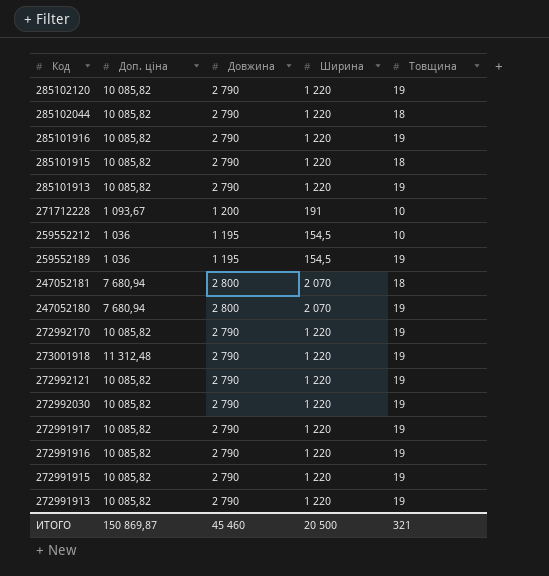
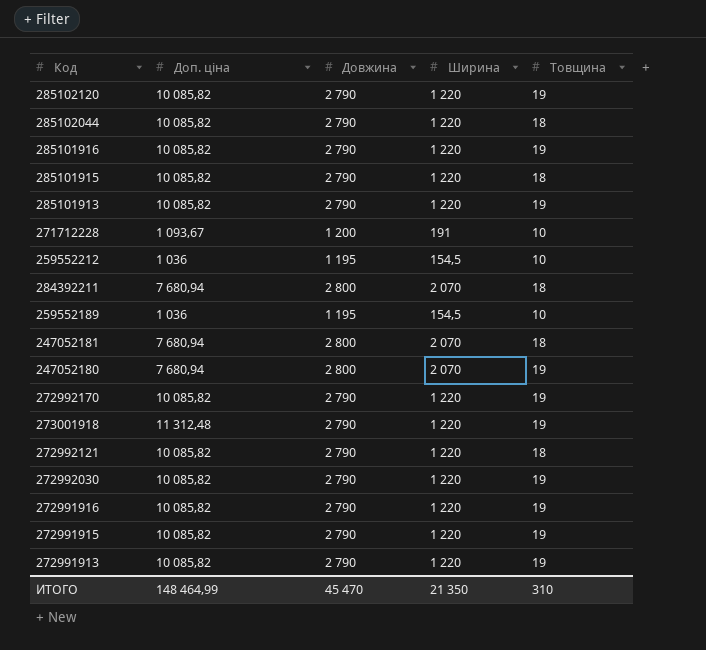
row 272991917: 10 085,82 | 2 790 | 1 220 | 19 -> none
row 284392211: none -> 7 680,94 | 2 800 | 2 070 | 18
259552189 | Товщина: 19 -> 10
272992121 | Товщина: 19 -> 18
ИТОГО | Доп. ціна: 150 869,87 -> 148 464,99
ИТОГО | Довжина: 45 460 -> 45 470
ИТОГО | Ширина: 20 500 -> 21 350
ИТОГО | Товщина: 321 -> 310

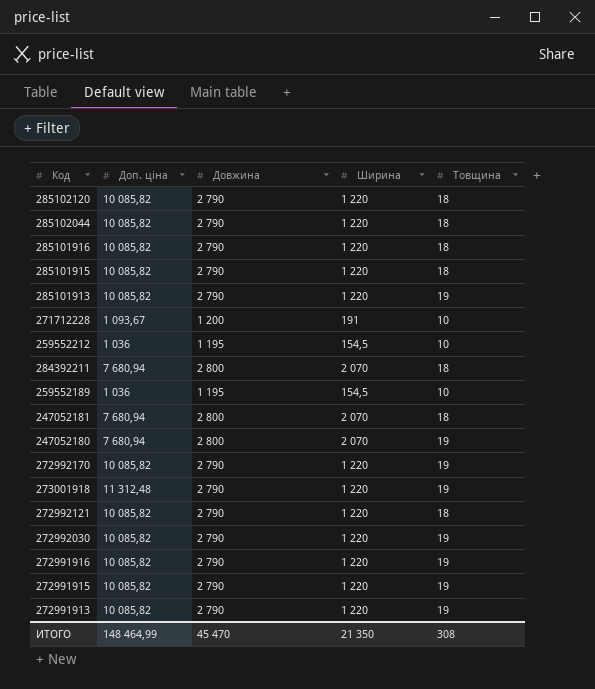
285102120 | Товщина: 19 -> 18
285101916 | Товщина: 19 -> 18
ИТОГО | Товщина: 310 -> 308

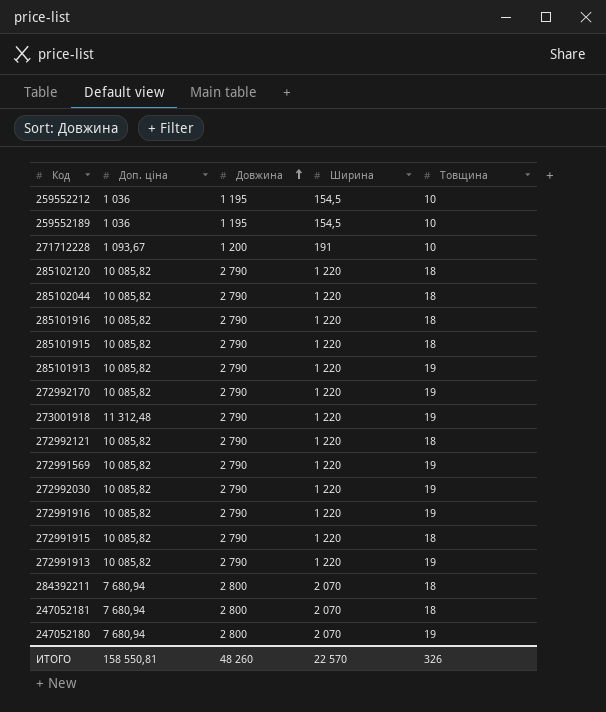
row order: none -> Довжина ascending
row 272991569: none -> 10 085,82 | 2 790 | 1 220 | 19
272991915 | Товщина: 19 -> 18
ИТОГО | Доп. ціна: 148 464,99 -> 158 550,81
ИТОГО | Довжина: 45 470 -> 48 260
ИТОГО | Ширина: 21 350 -> 22 570
ИТОГО | Товщина: 308 -> 326

